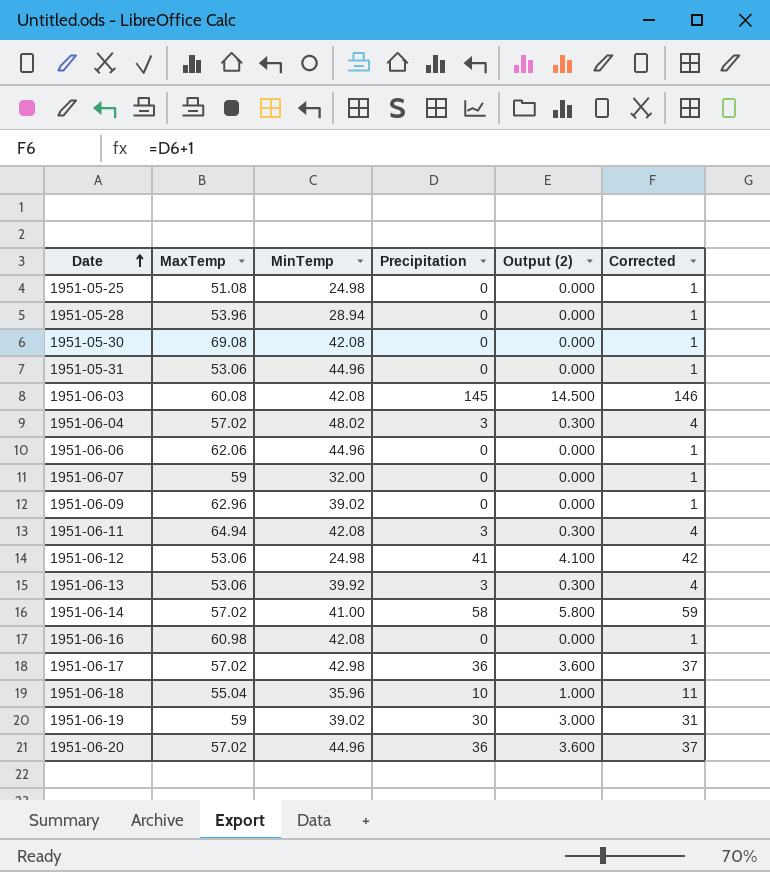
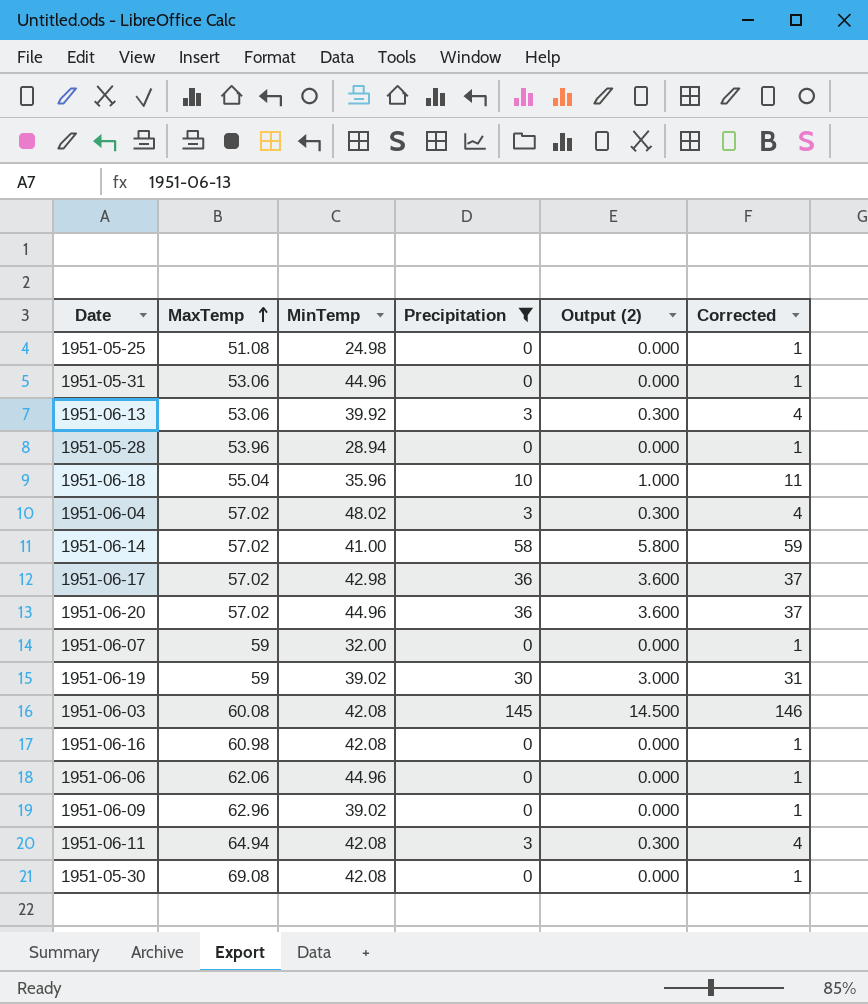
filter: none -> Precipitation != 41
row order: Date ascending -> MaxTemp ascending

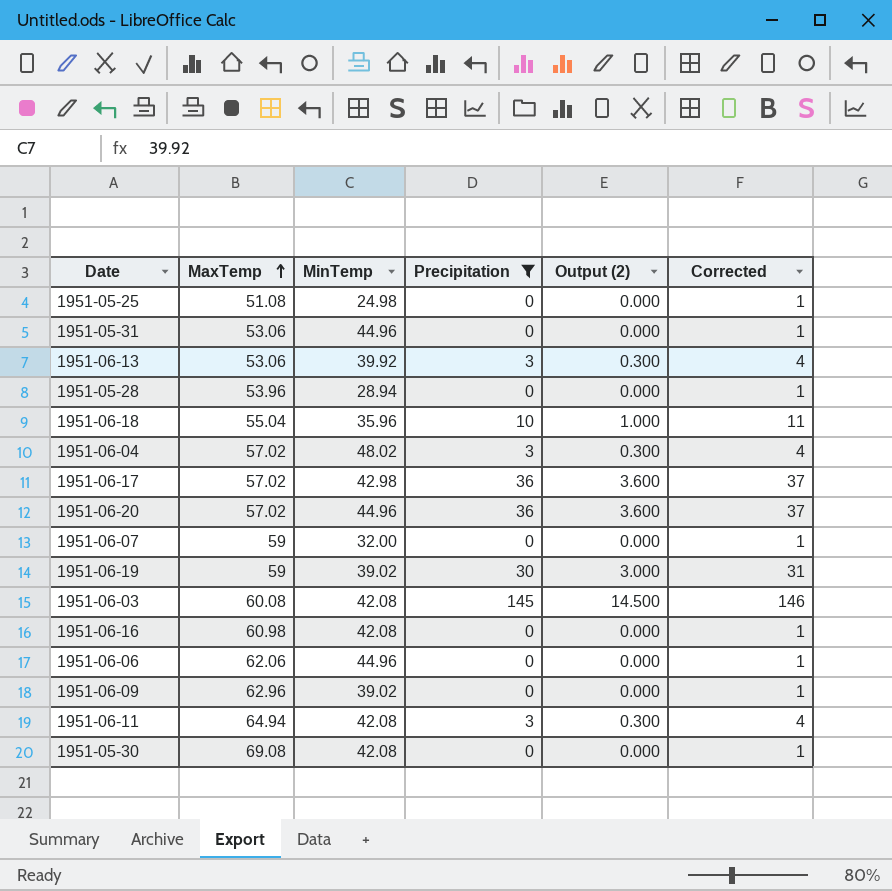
row 1951-06-14: 57.02 | 41.00 | 58 | 5.800 | 59 -> none

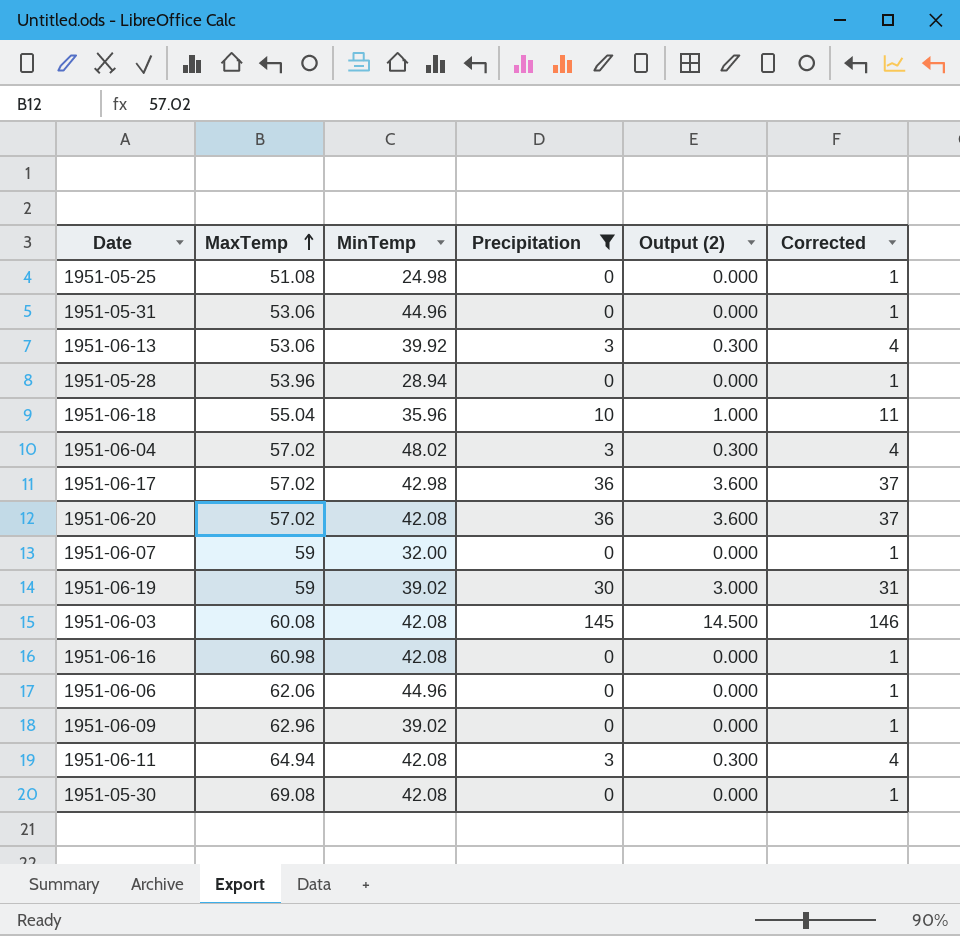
1951-06-20 | MinTemp: 44.96 -> 42.08

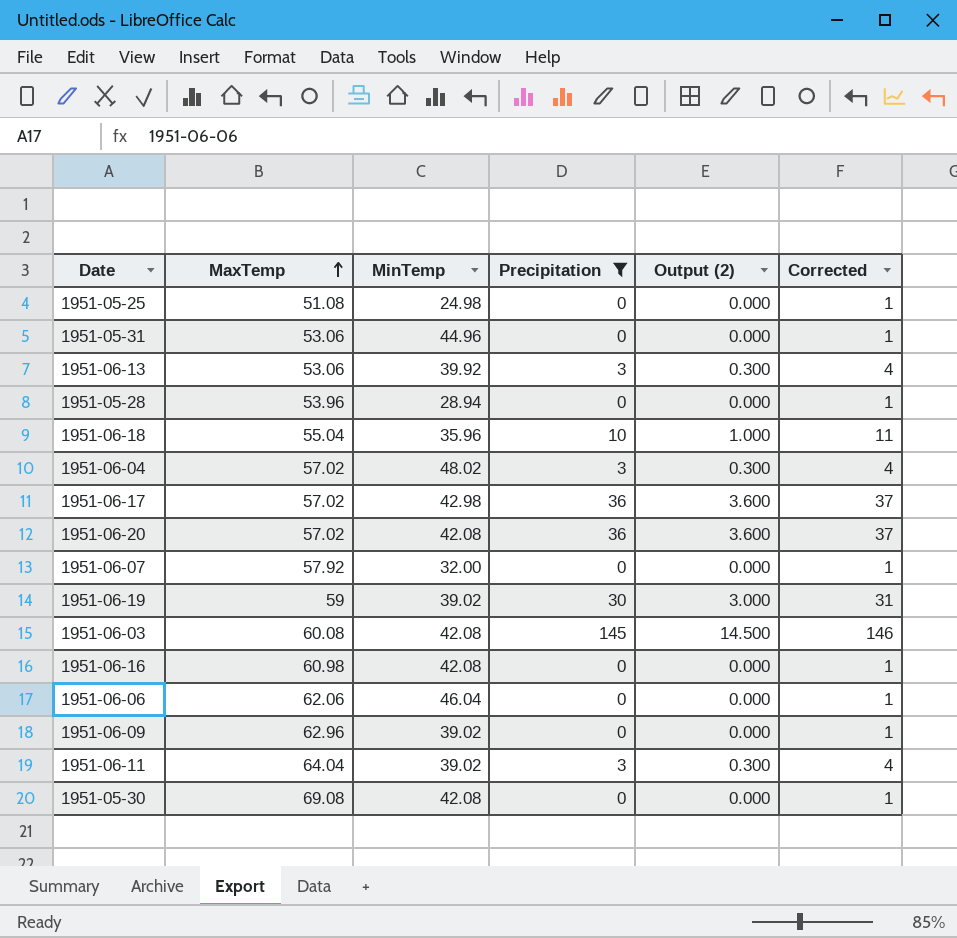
1951-06-07 | MaxTemp: 59 -> 57.92
1951-06-06 | MinTemp: 44.96 -> 46.04
1951-06-11 | MaxTemp: 64.94 -> 64.04
1951-06-11 | MinTemp: 42.08 -> 39.02

